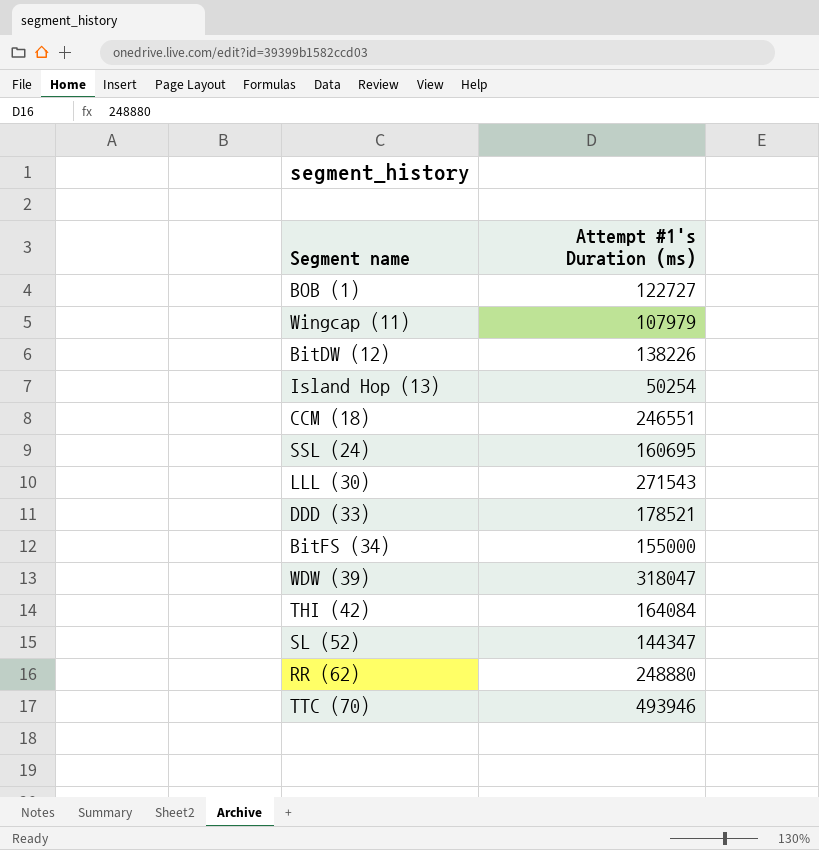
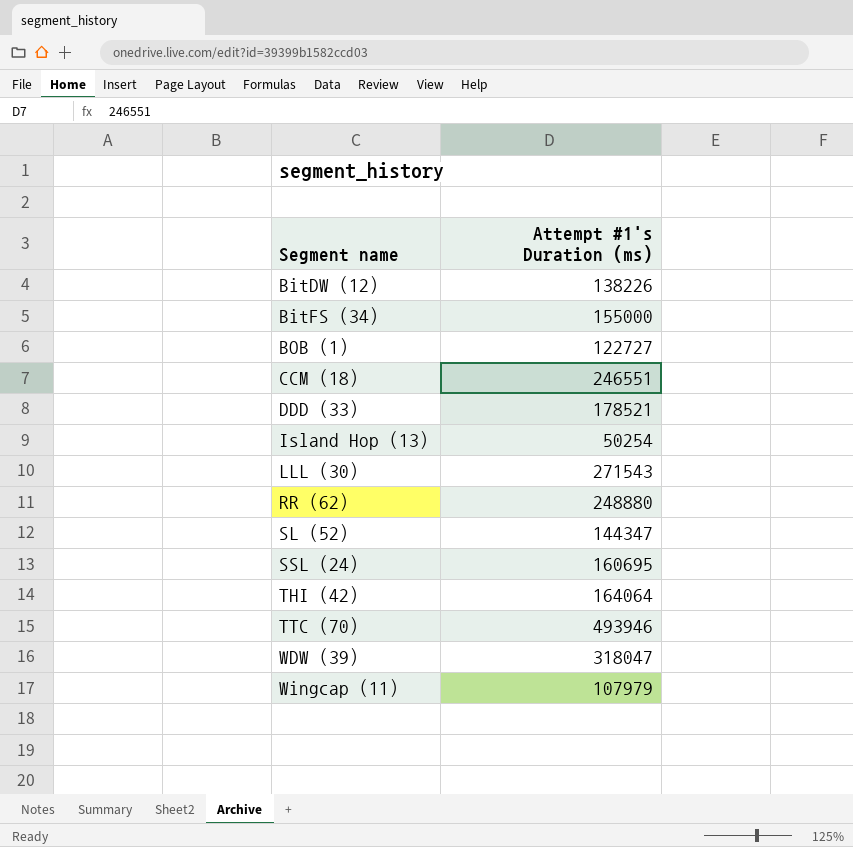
row order: none -> Segment name ascending
THI (42) | Attempt #1's Duration (ms): 164084 -> 164064

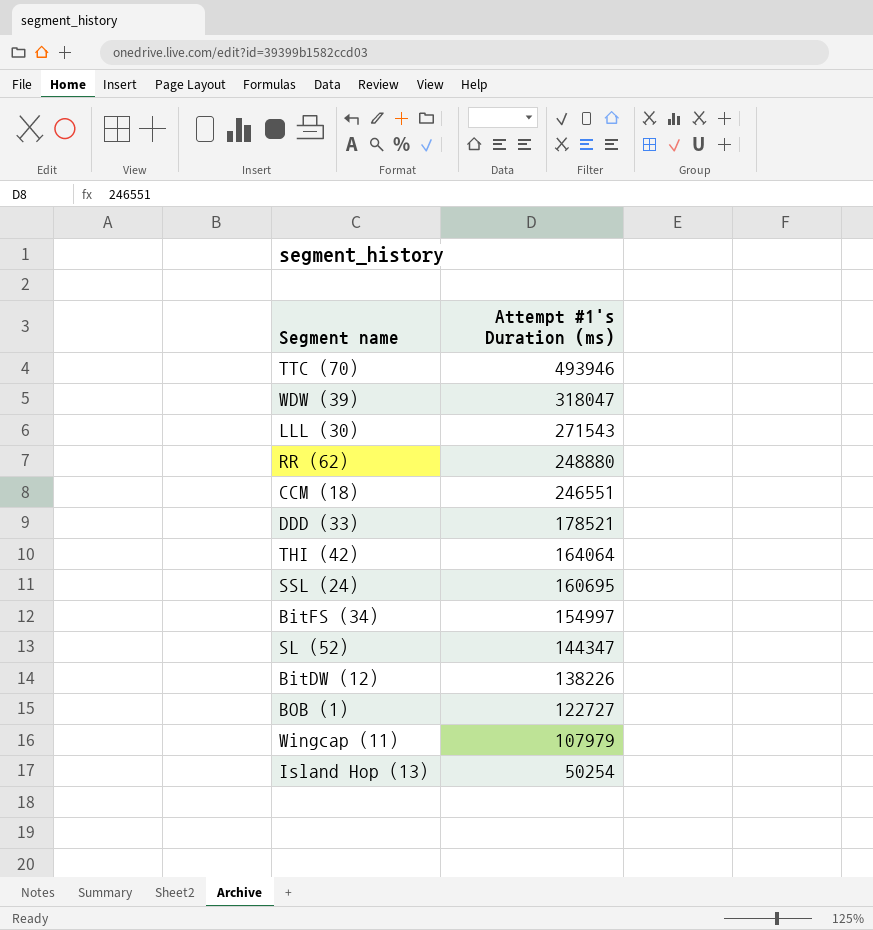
row order: Segment name ascending -> Attempt #1's Duration (ms) descending
BitFS (34) | Attempt #1's Duration (ms): 155000 -> 154997

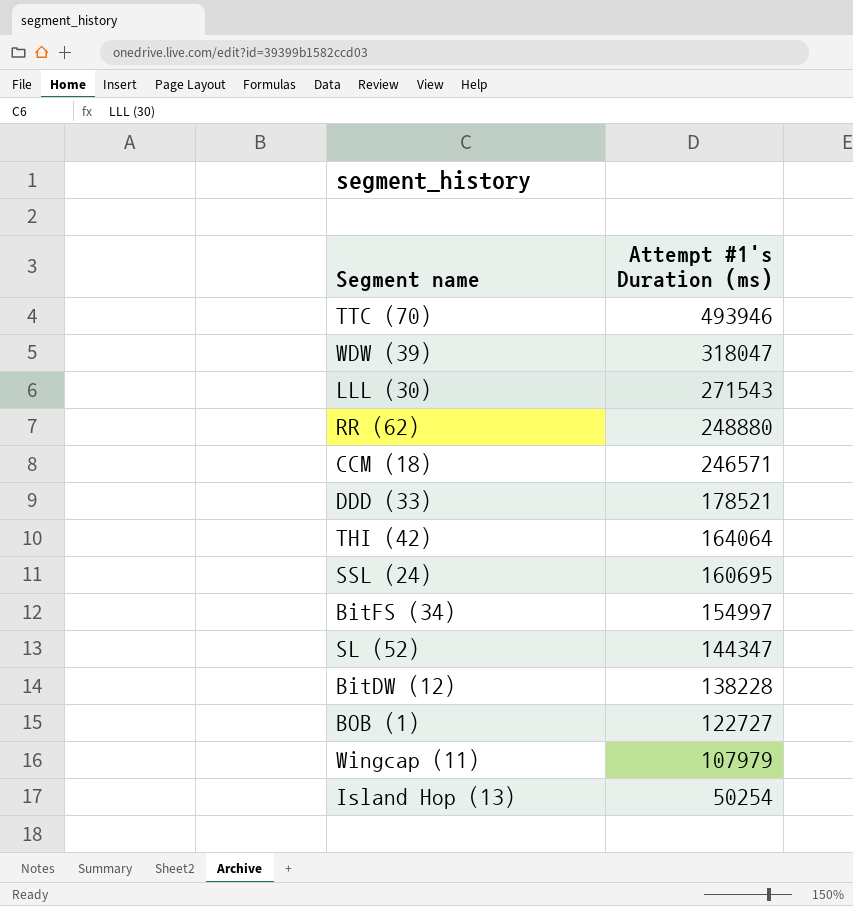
CCM (18) | Attempt #1's Duration (ms): 246551 -> 246571
BitDW (12) | Attempt #1's Duration (ms): 138226 -> 138228

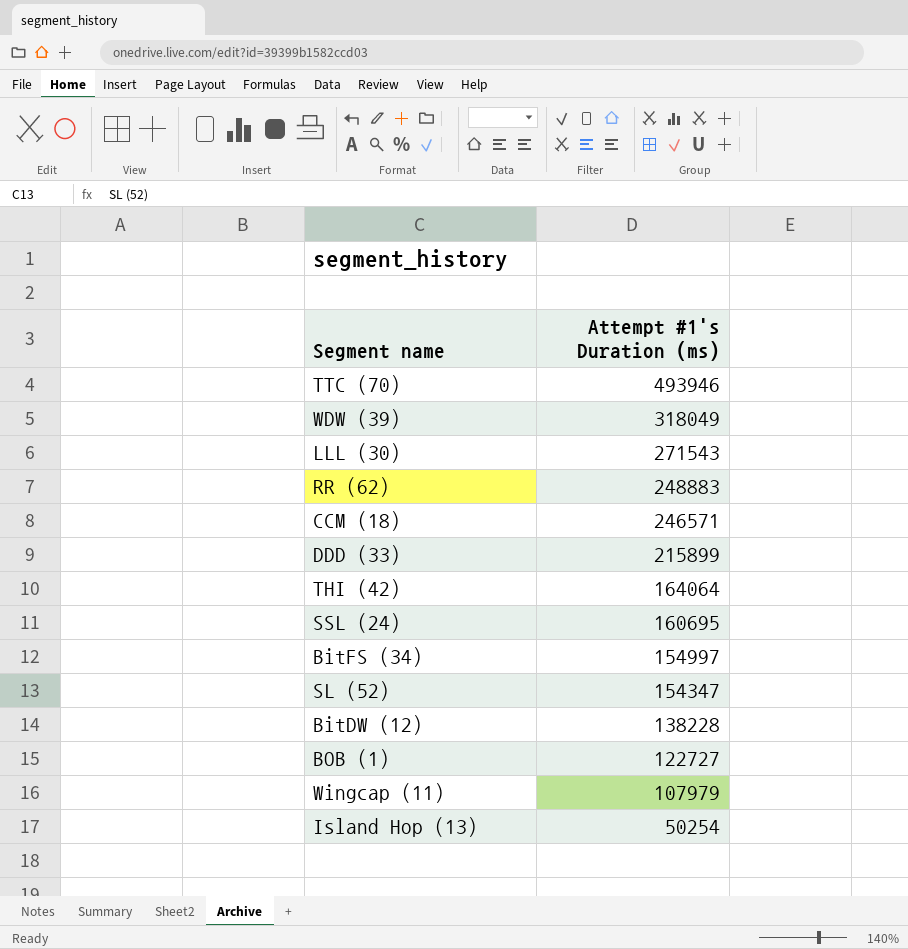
WDW (39) | Attempt #1's Duration (ms): 318047 -> 318049
RR (62) | Attempt #1's Duration (ms): 248880 -> 248883
DDD (33) | Attempt #1's Duration (ms): 178521 -> 215899
SL (52) | Attempt #1's Duration (ms): 144347 -> 154347

